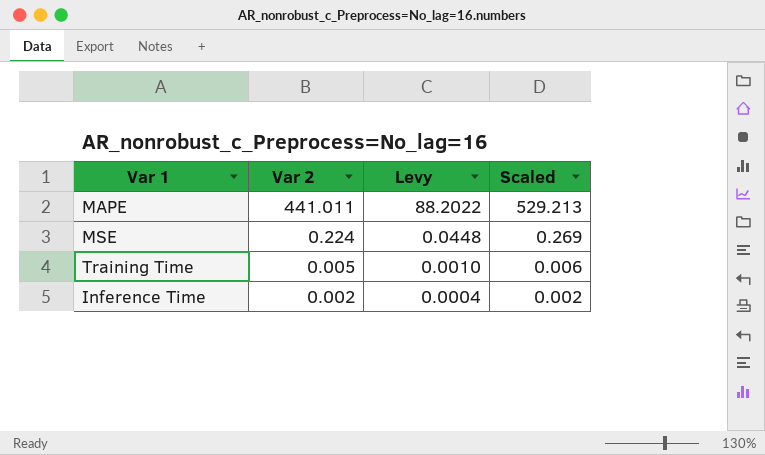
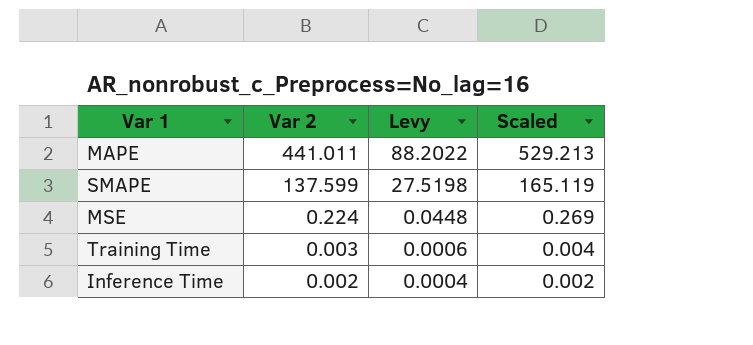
row SMAPE: none -> 137.599 | 27.5198 | 165.119
Training Time | Var 2: 0.005 -> 0.003
Training Time | Levy: 0.0010 -> 0.0006
Training Time | Scaled: 0.006 -> 0.004

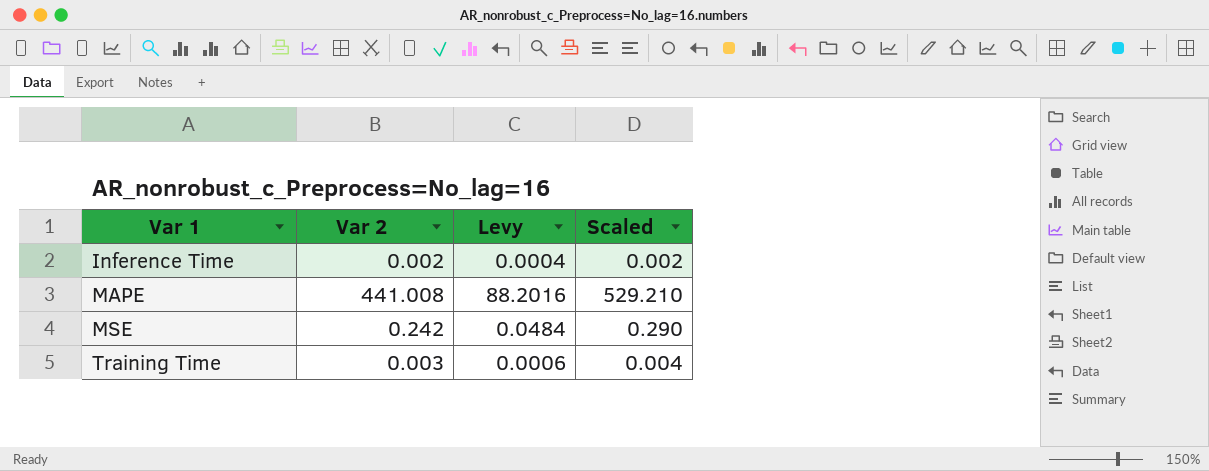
row order: Var 2 descending -> Var 1 ascending
row SMAPE: 137.599 | 27.5198 | 165.119 -> none
MAPE | Var 2: 441.011 -> 441.008
MAPE | Levy: 88.2022 -> 88.2016
MAPE | Scaled: 529.213 -> 529.210
MSE | Var 2: 0.224 -> 0.242
MSE | Levy: 0.0448 -> 0.0484
MSE | Scaled: 0.269 -> 0.290

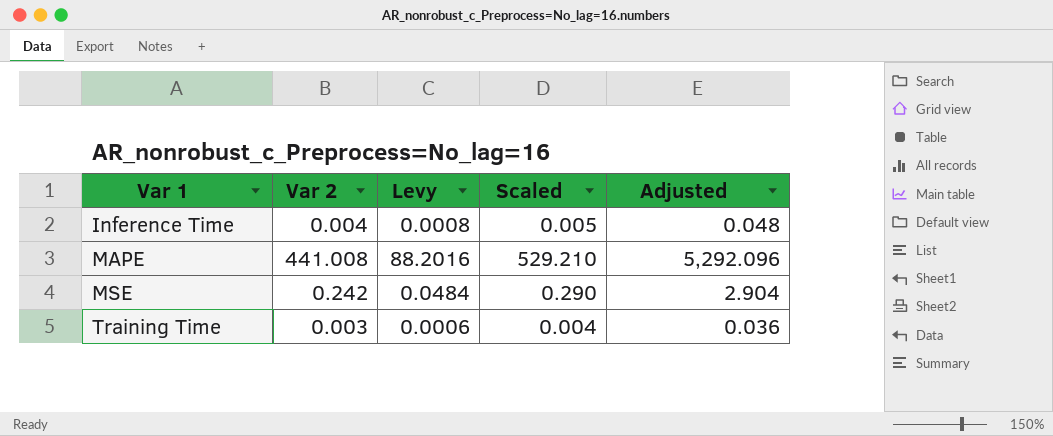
column Adjusted | formula: none -> [Var 2] * 12
Inference Time | Var 2: 0.002 -> 0.004
Inference Time | Levy: 0.0004 -> 0.0008
Inference Time | Scaled: 0.002 -> 0.005

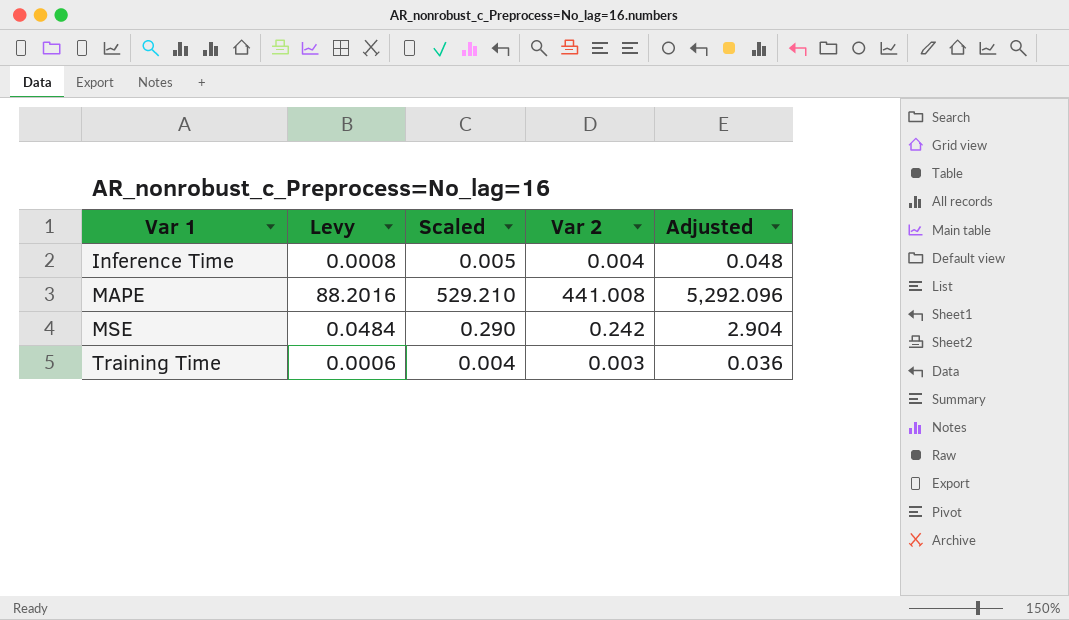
column Var 2 | position: 2 -> 4

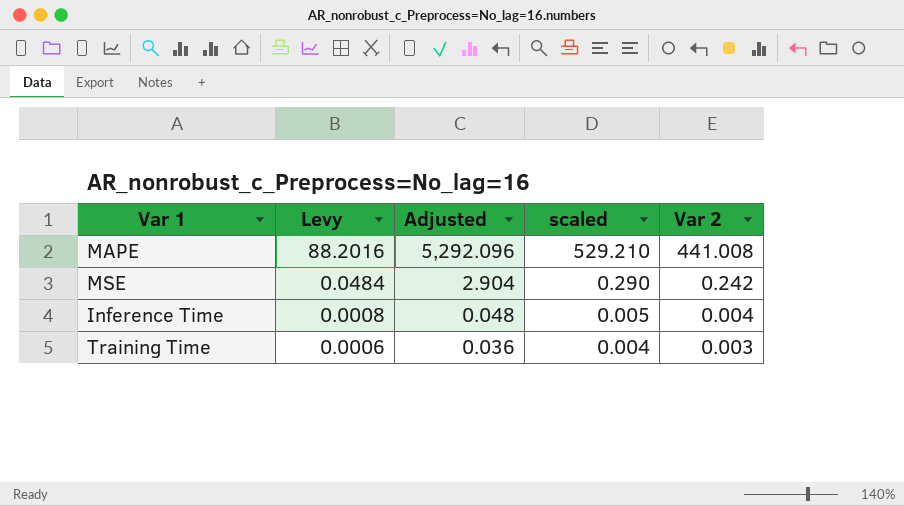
row order: Var 1 ascending -> Levy descending
column Adjusted | position: 5 -> 3
column name: Scaled -> scaled

